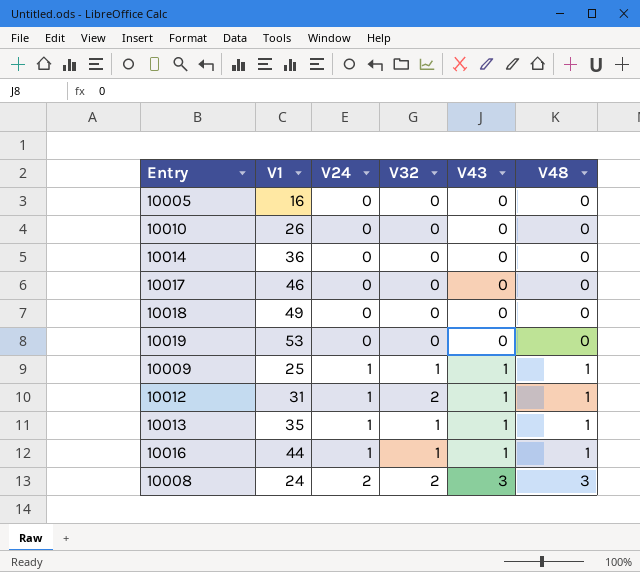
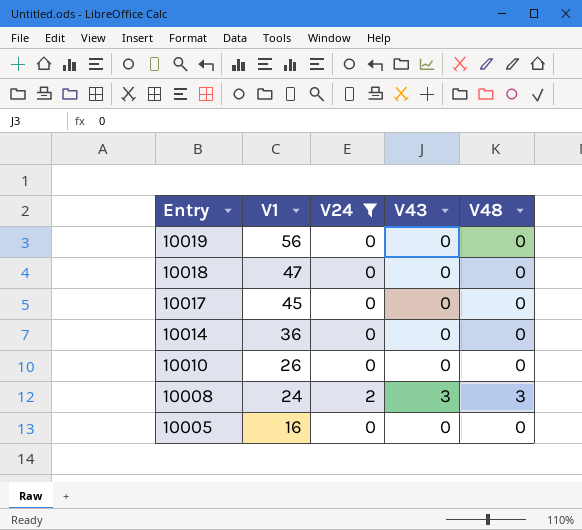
filter: none -> V24 != 1
row order: V24 ascending -> Entry descending
column V32 | position: 4 -> none
10019 | V1: 53 -> 56
10018 | V1: 49 -> 47
10017 | V1: 46 -> 45

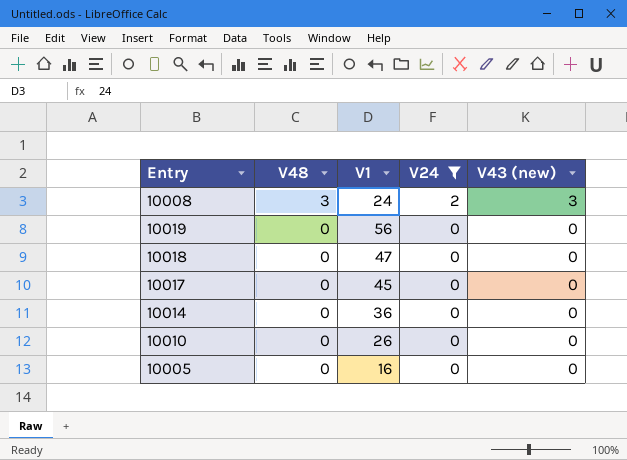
row order: Entry descending -> V48 descending
column V48 | position: 5 -> 2
column name: V43 -> V43 (new)

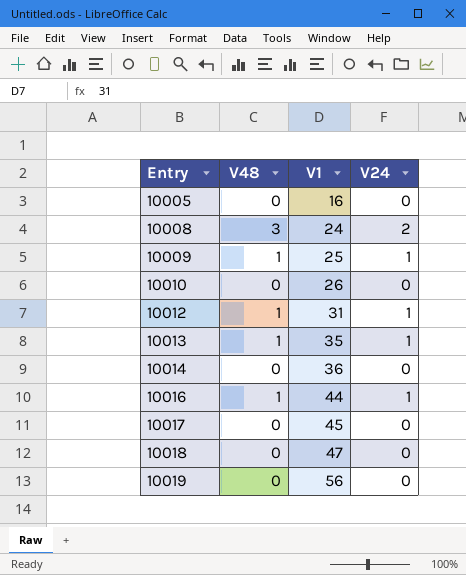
filter: V24 != 1 -> none
row order: V48 descending -> Entry ascending
column V43 (new) | position: 5 -> none

